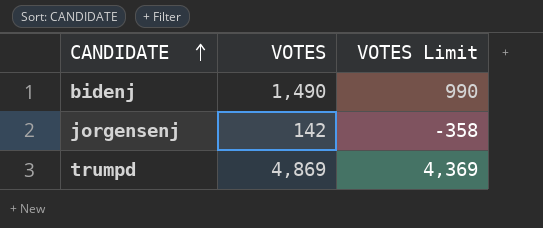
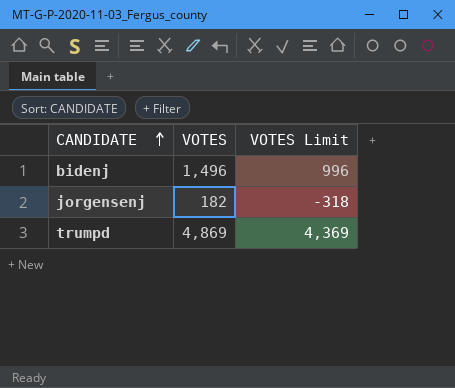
bidenj | VOTES: 1,490 -> 1,496
bidenj | VOTES Limit: 990 -> 996
jorgensenj | VOTES: 142 -> 182
jorgensenj | VOTES Limit: -358 -> -318

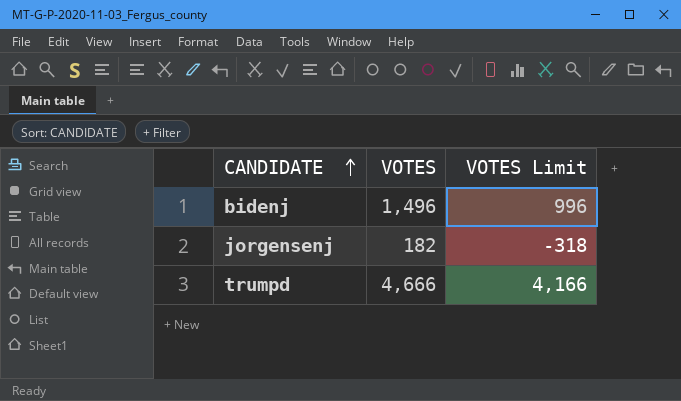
trumpd | VOTES: 4,869 -> 4,666
trumpd | VOTES Limit: 4,369 -> 4,166

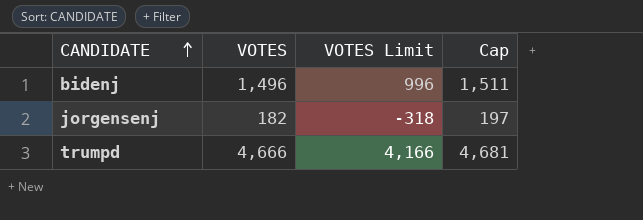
column Cap | formula: none -> [VOTES] + 15

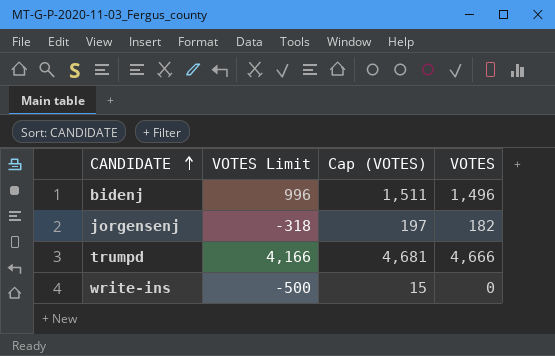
column name: Cap -> Cap (VOTES)
column VOTES | position: 2 -> 4
row write-ins: none -> -500 | 15 | 0

